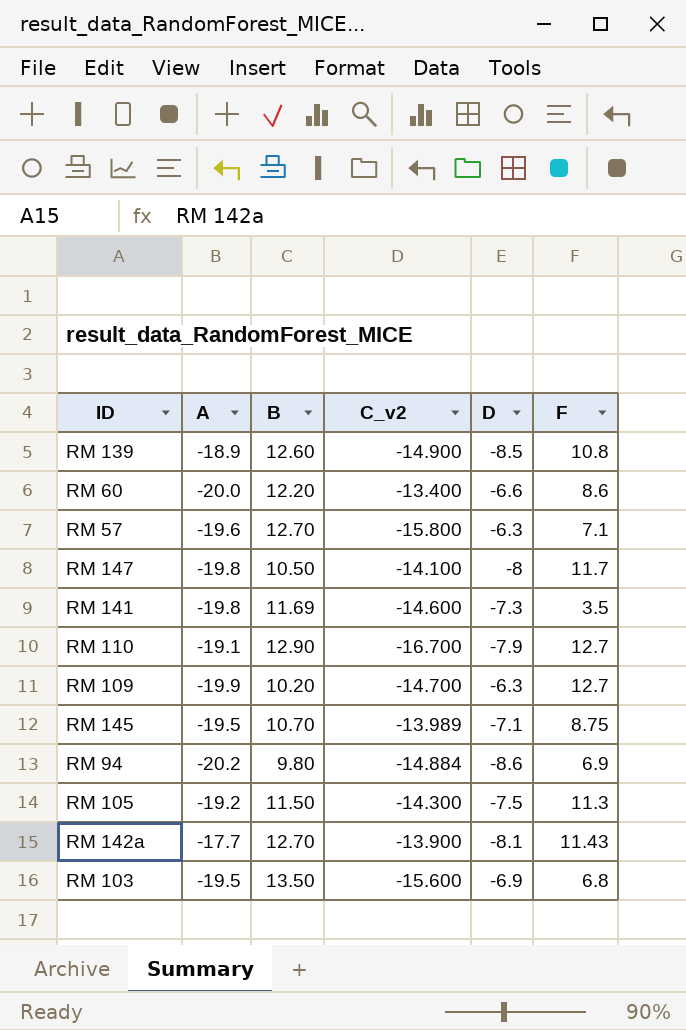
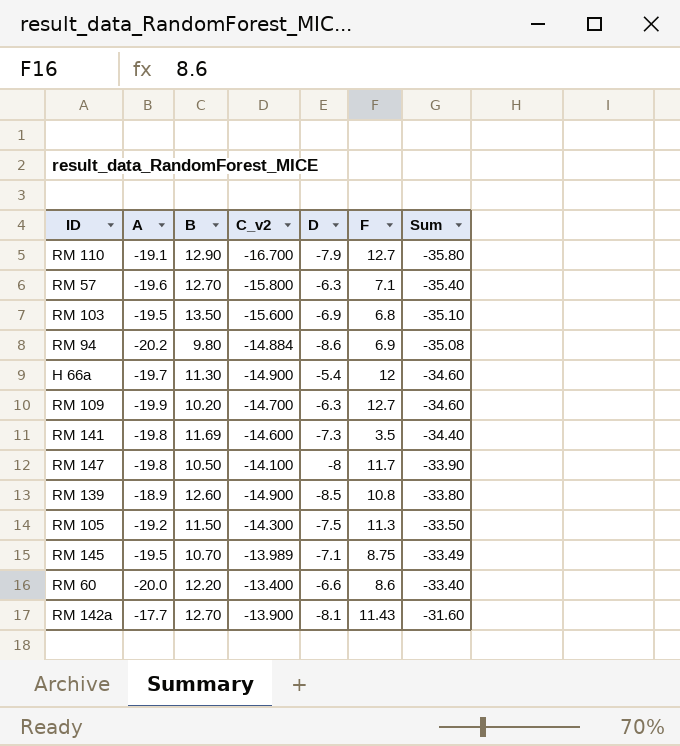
row order: none -> Sum ascending
column Sum | formula: none -> [A] + [C_v2]
row H 66a: none -> -19.7 | 11.30 | -14.900 | -5.4 | 12 | -34.60

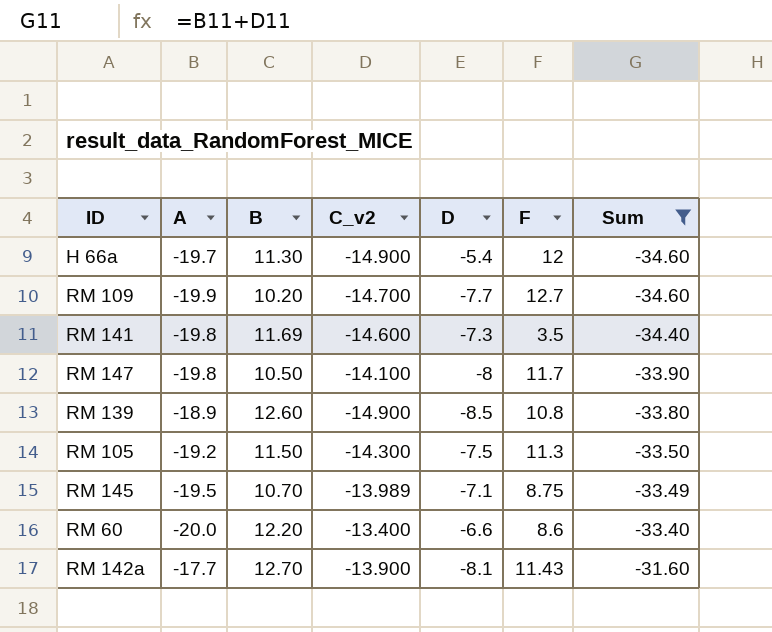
filter: none -> Sum >= -34.60
RM 109 | D: -6.3 -> -7.7

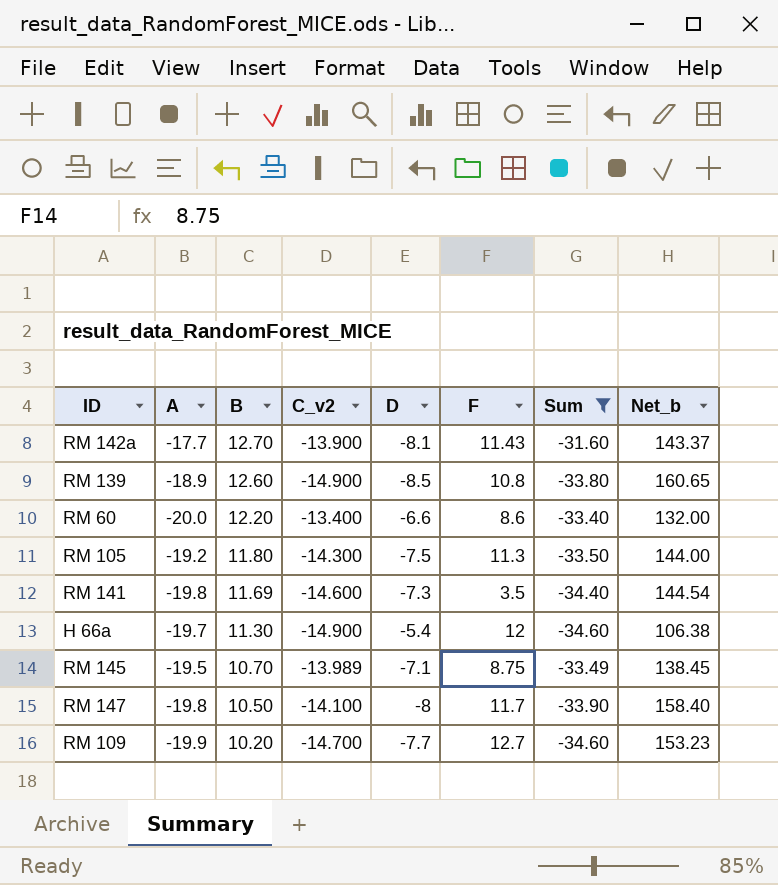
row order: Sum ascending -> B descending
column Net_b | formula: none -> [A] * [D]
RM 105 | B: 11.50 -> 11.80

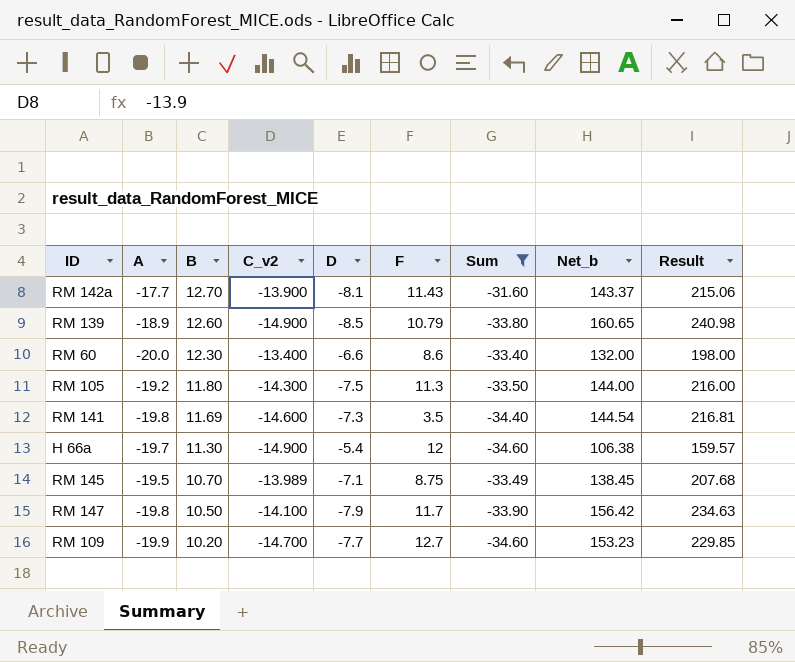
column Result | formula: none -> [Net_b] * 1.5
RM 139 | F: 10.8 -> 10.79
RM 60 | B: 12.20 -> 12.30
RM 147 | D: -8 -> -7.9
RM 147 | Net_b: 158.40 -> 156.42

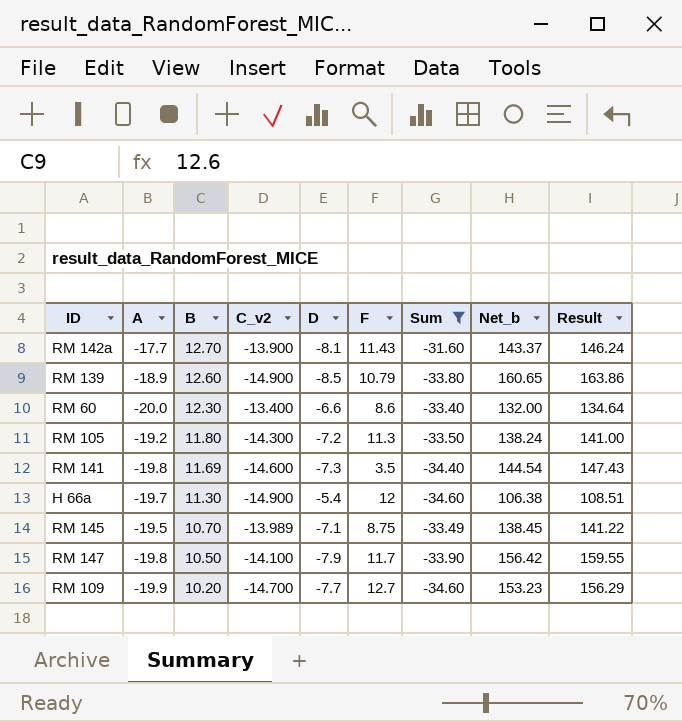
column Result | formula: [Net_b] * 1.5 -> [Net_b] * 1.02
RM 105 | D: -7.5 -> -7.2
RM 105 | Net_b: 144.00 -> 138.24

